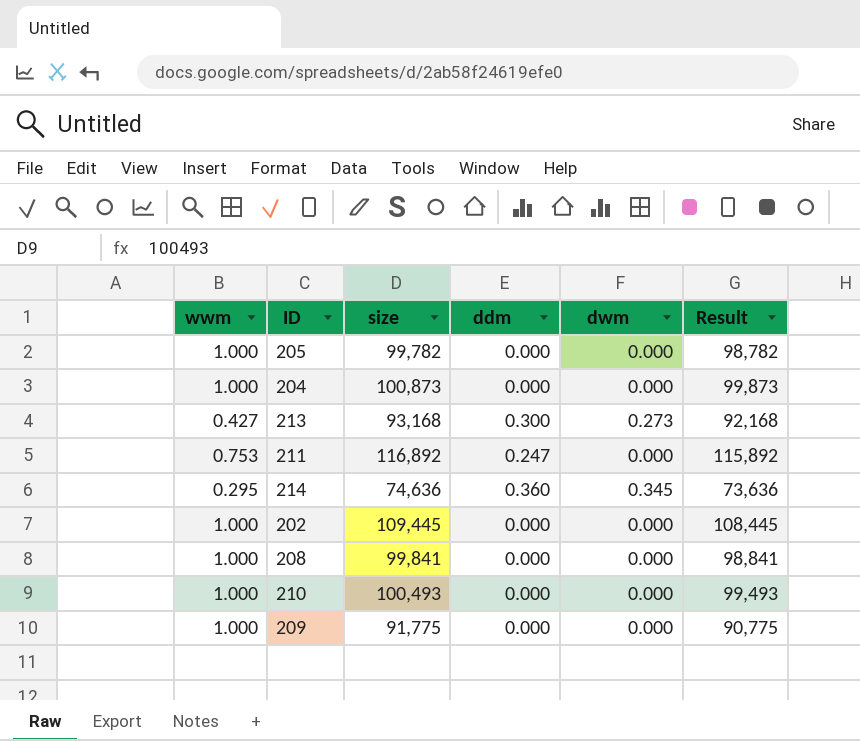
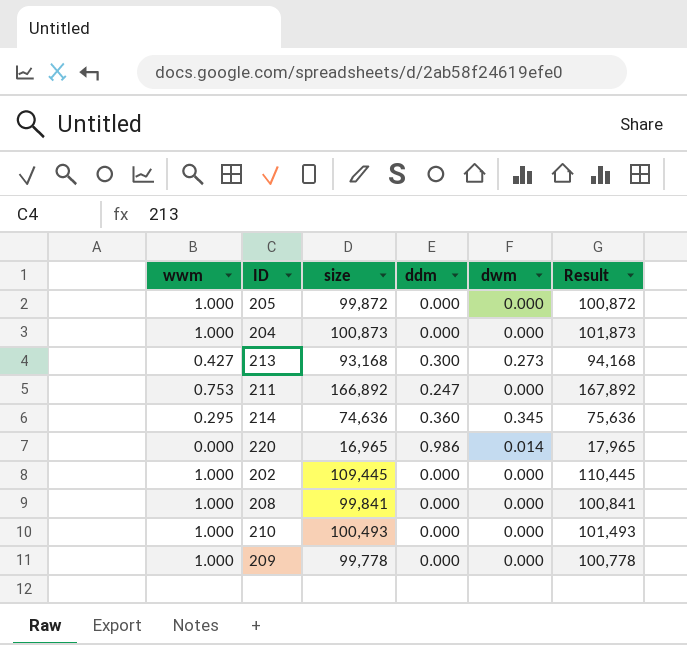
column Result | formula: [size] - 1000 -> [size] + 1000
205 | size: 99,782 -> 99,872
211 | size: 116,892 -> 166,892
row 220: none -> 0.000 | 16,965 | 0.986 | 0.014 | 17,965
209 | size: 91,775 -> 99,778

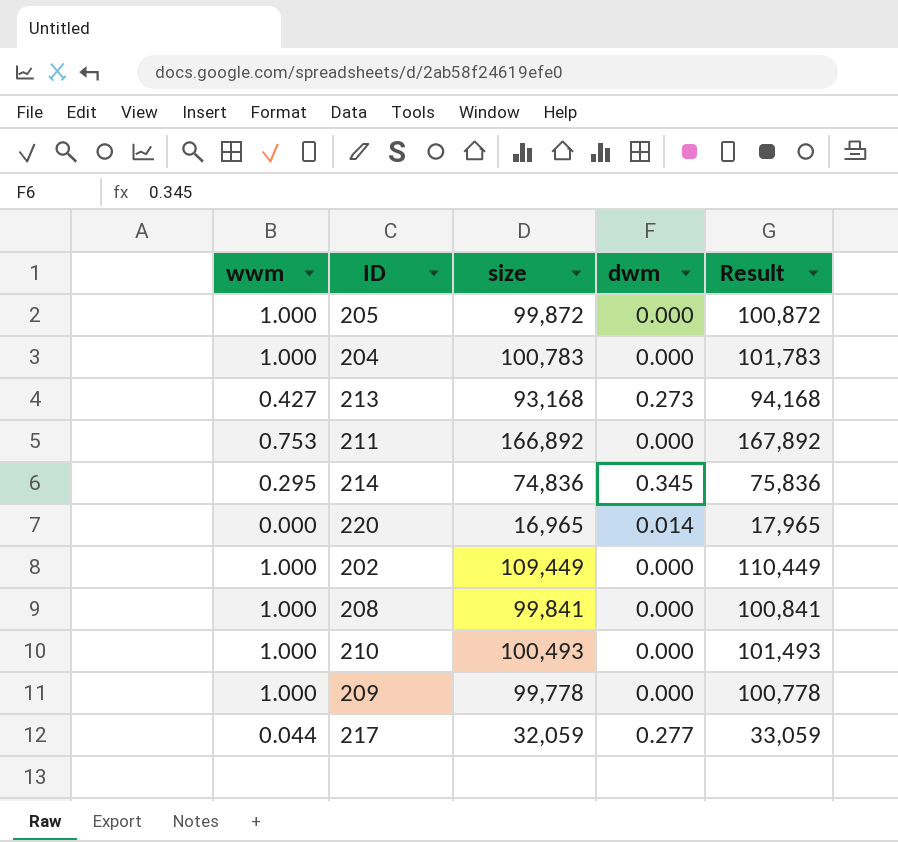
column ddm | position: 4 -> none
204 | size: 100,873 -> 100,783
204 | Result: 101,873 -> 101,783
214 | size: 74,636 -> 74,836
214 | Result: 75,636 -> 75,836
202 | size: 109,445 -> 109,449
202 | Result: 110,445 -> 110,449
row 217: none -> 0.044 | 32,059 | 0.277 | 33,059

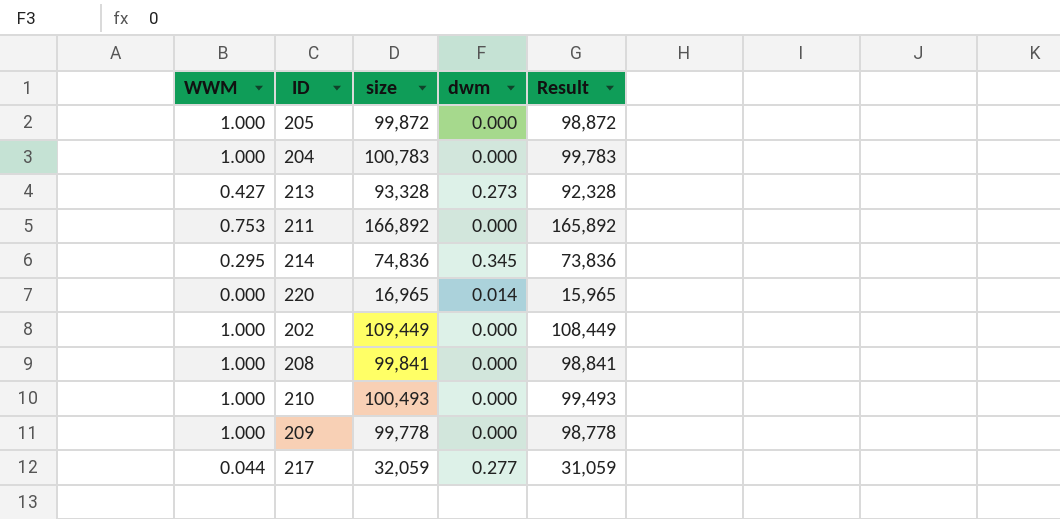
column name: wwm -> WWM
column Result | formula: [size] + 1000 -> [size] - 1000
213 | size: 93,168 -> 93,328

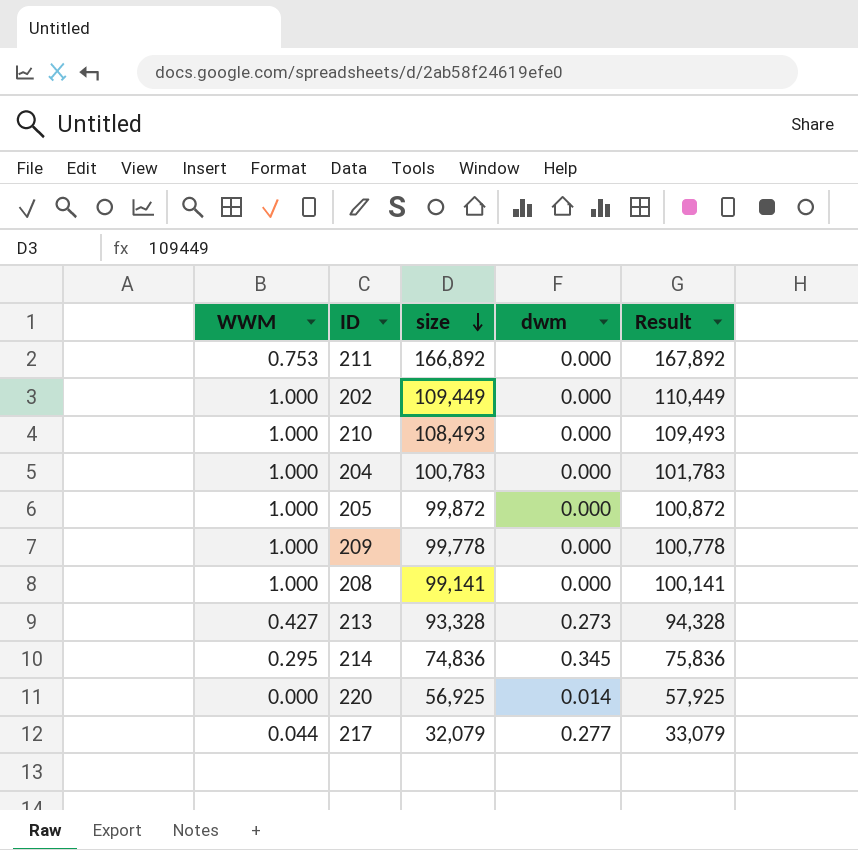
row order: none -> size descending
column Result | formula: [size] - 1000 -> [size] + 1000
210 | size: 100,493 -> 108,493
208 | size: 99,841 -> 99,141
220 | size: 16,965 -> 56,925
217 | size: 32,059 -> 32,079

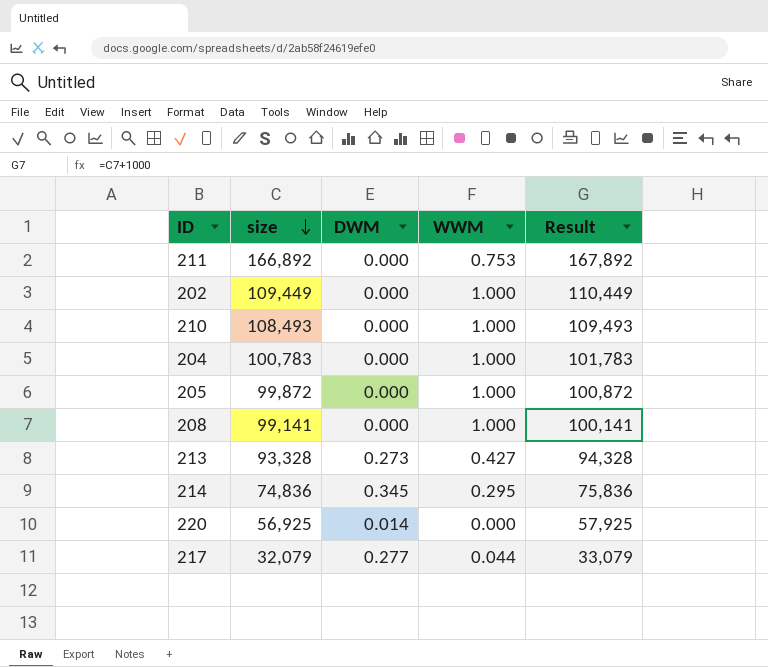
column name: dwm -> DWM
column WWM | position: 1 -> 4
row 209: 1.000 | 99,778 | 0.000 | 100,778 -> none

